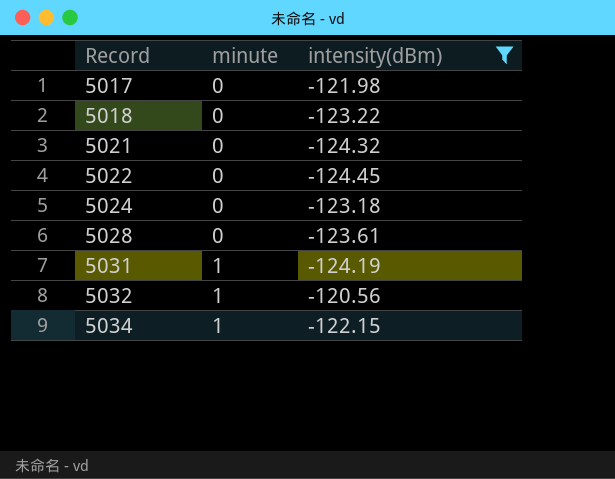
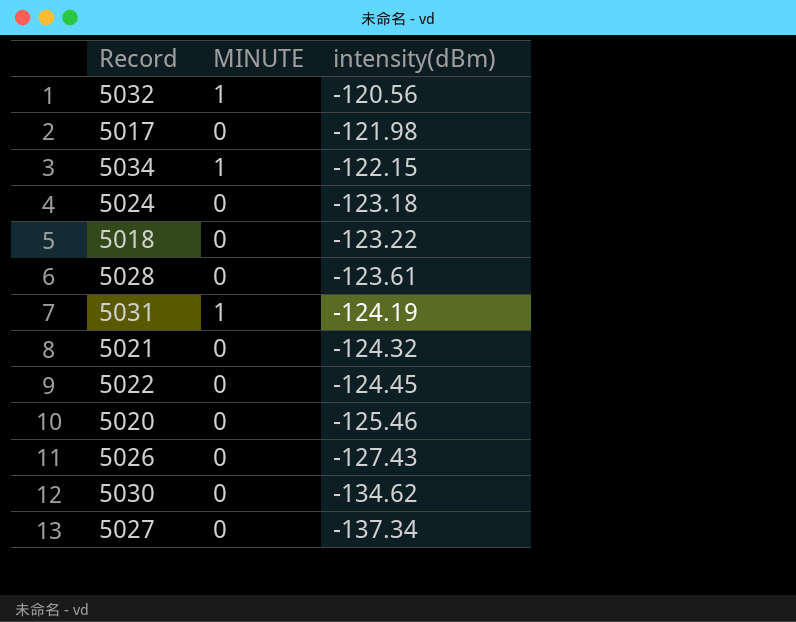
filter: intensity(dBm) >= -124.45 -> none
row order: Record ascending -> intensity(dBm) descending
column name: minute -> MINUTE

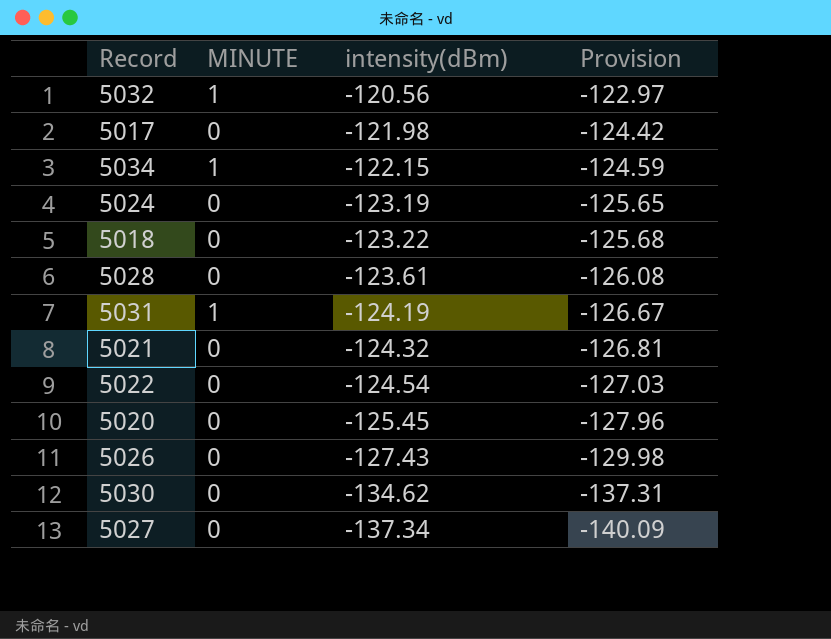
column Provision | formula: none -> [intensity(dBm)] * 1.02
5024 | intensity(dBm): -123.18 -> -123.19
5022 | intensity(dBm): -124.45 -> -124.54
5020 | intensity(dBm): -125.46 -> -125.45

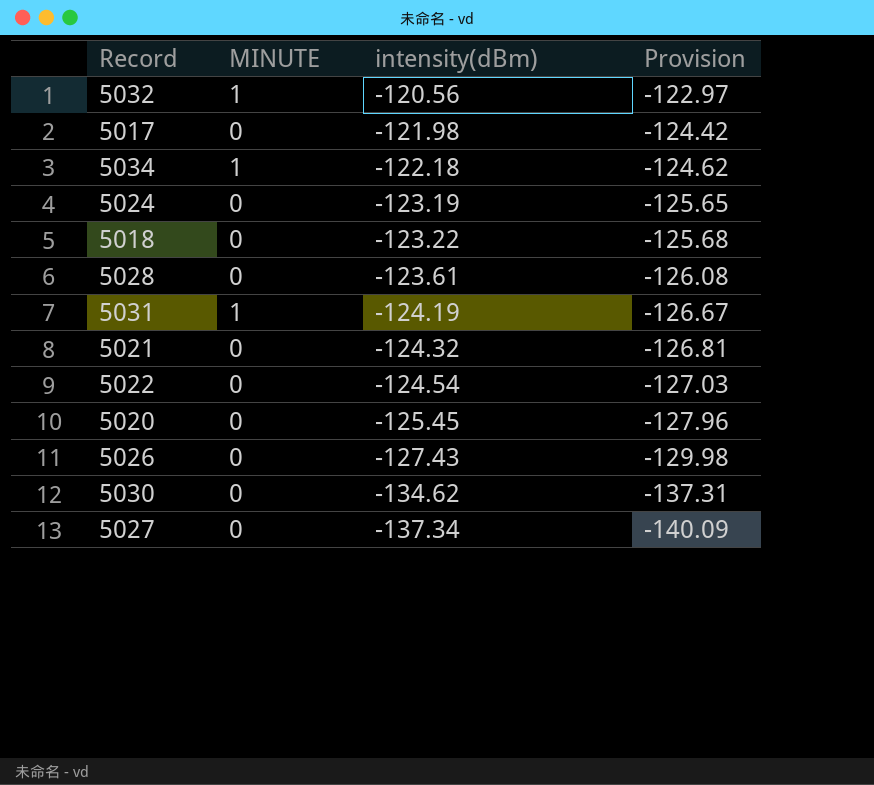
5034 | intensity(dBm): -122.15 -> -122.18
5034 | Provision: -124.59 -> -124.62

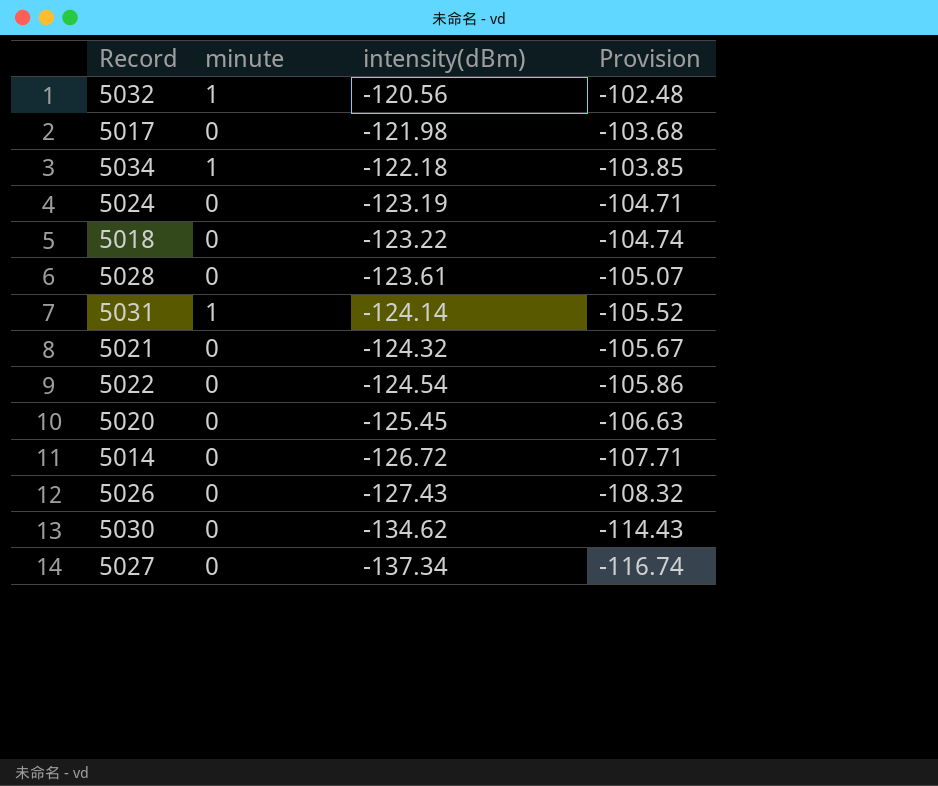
column name: MINUTE -> minute
column Provision | formula: [intensity(dBm)] * 1.02 -> [intensity(dBm)] * 0.85
5031 | intensity(dBm): -124.19 -> -124.14
row 5014: none -> 0 | -126.72 | -107.71

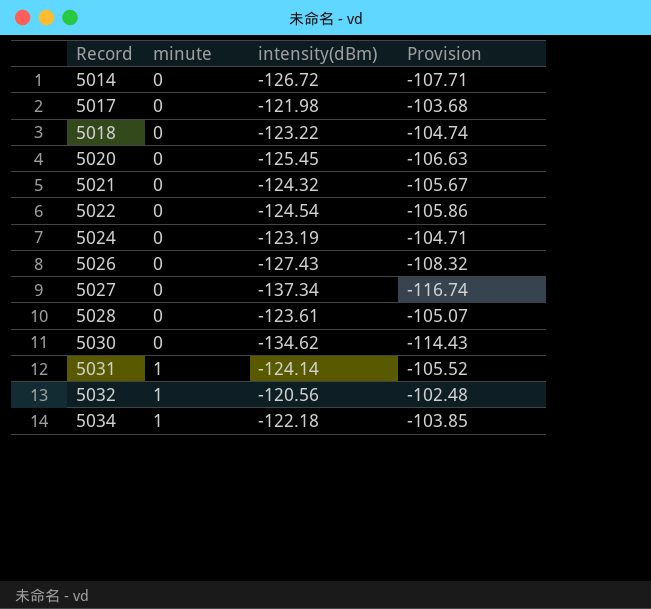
row order: intensity(dBm) descending -> Record ascending

